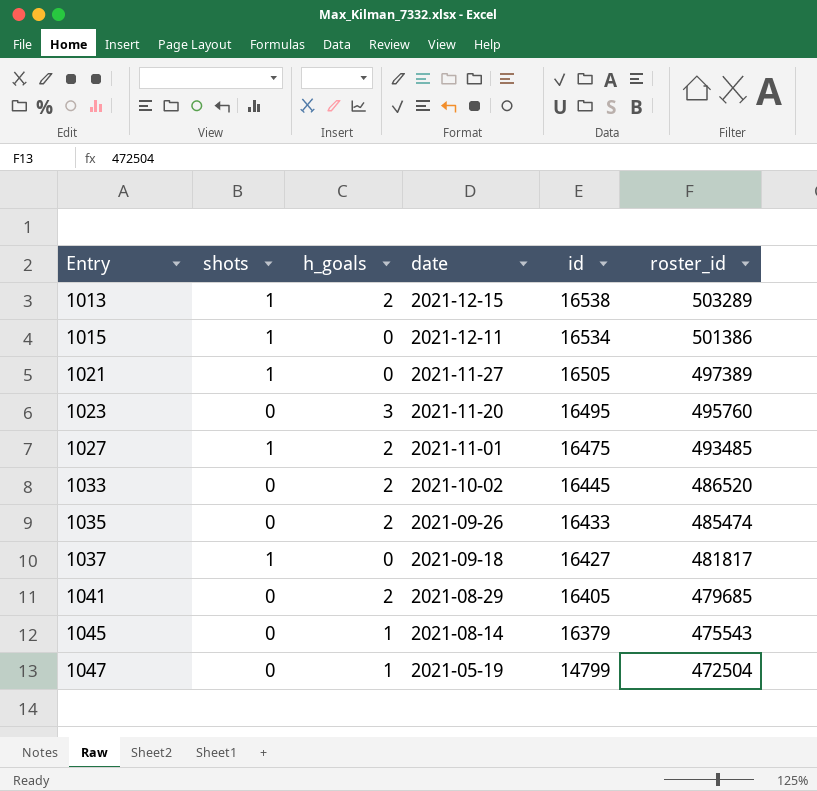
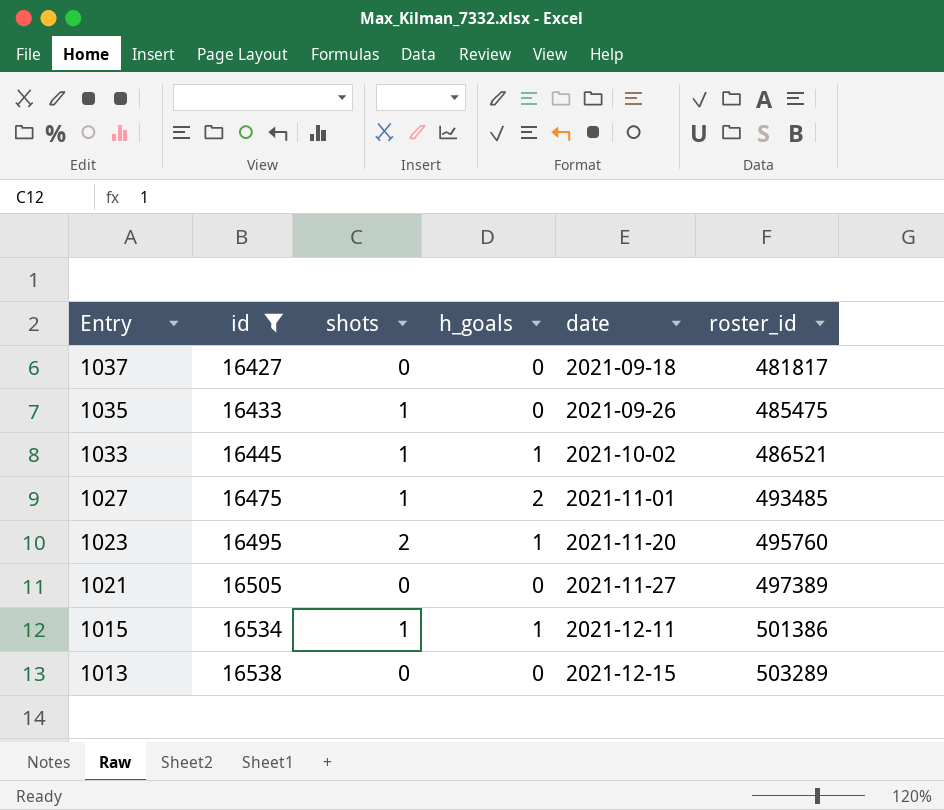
filter: none -> id >= 16427
row order: Entry ascending -> Entry descending
column id | position: 5 -> 2
1037 | shots: 1 -> 0
1035 | shots: 0 -> 1
1035 | h_goals: 2 -> 0
1035 | roster_id: 485474 -> 485475
1033 | shots: 0 -> 1
1033 | h_goals: 2 -> 1
1033 | roster_id: 486520 -> 486521
1023 | shots: 0 -> 2
1023 | h_goals: 3 -> 1
1021 | shots: 1 -> 0
1015 | h_goals: 0 -> 1
1013 | shots: 1 -> 0
1013 | h_goals: 2 -> 0

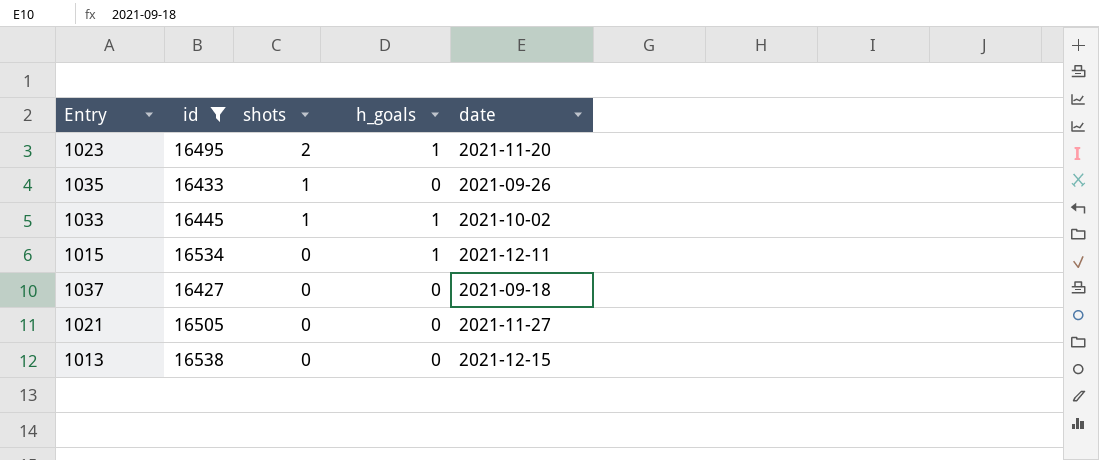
row order: Entry descending -> shots descending
column roster_id | position: 6 -> none
row 1027: 16475 | 1 | 2 | 2021-11-01 | 493485 -> none
1015 | shots: 1 -> 0

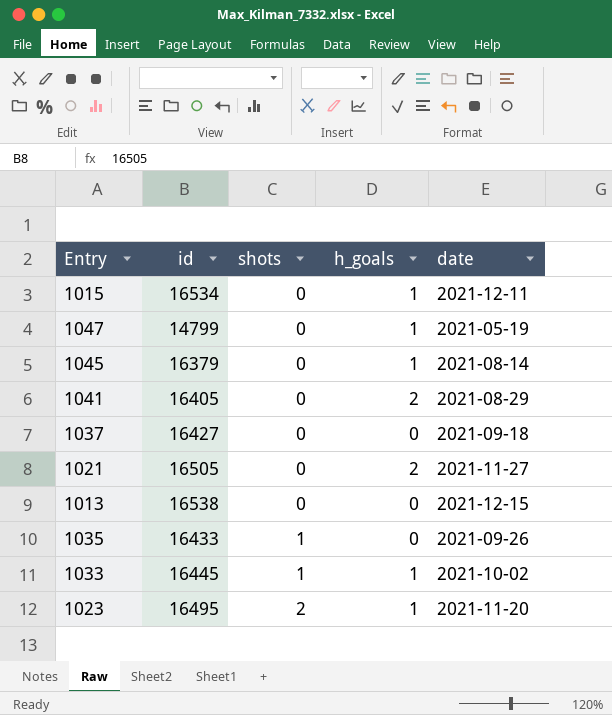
filter: id >= 16427 -> none
row order: shots descending -> shots ascending
1021 | h_goals: 0 -> 2

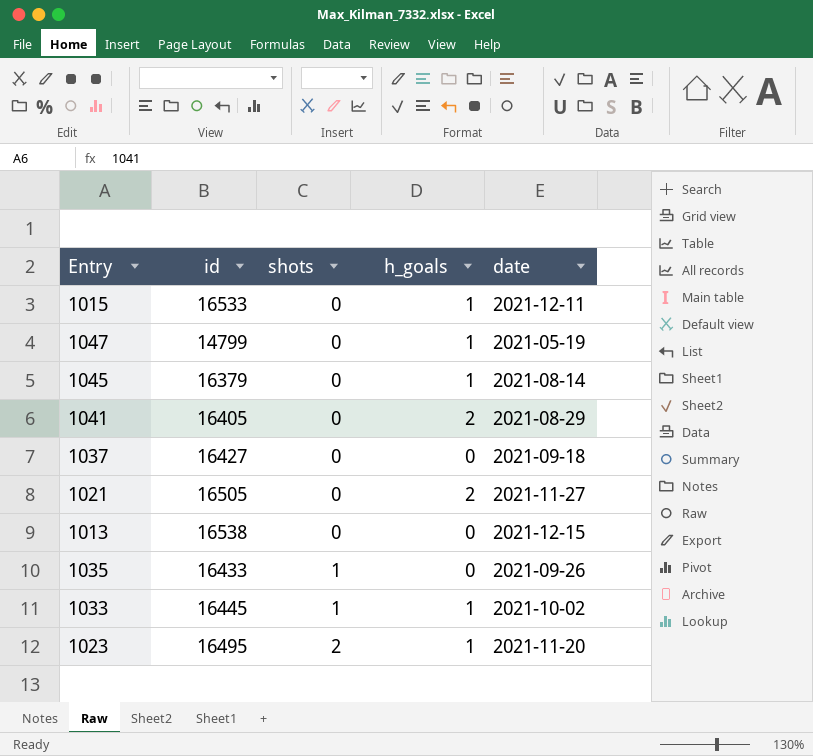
1015 | id: 16534 -> 16533

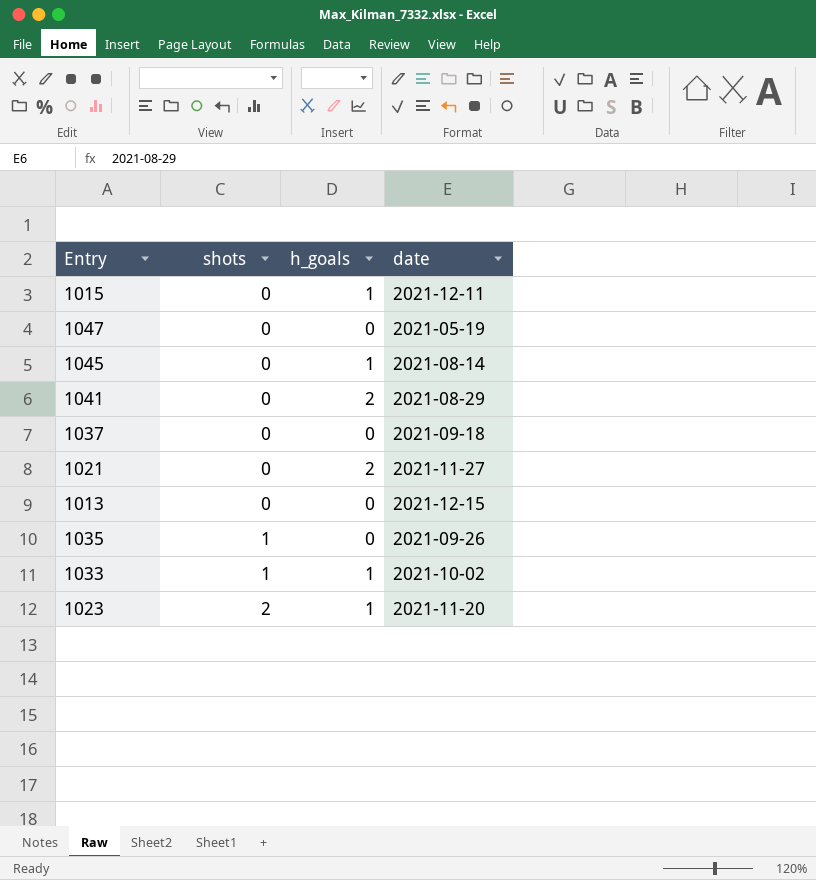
column id | position: 2 -> none
1047 | h_goals: 1 -> 0

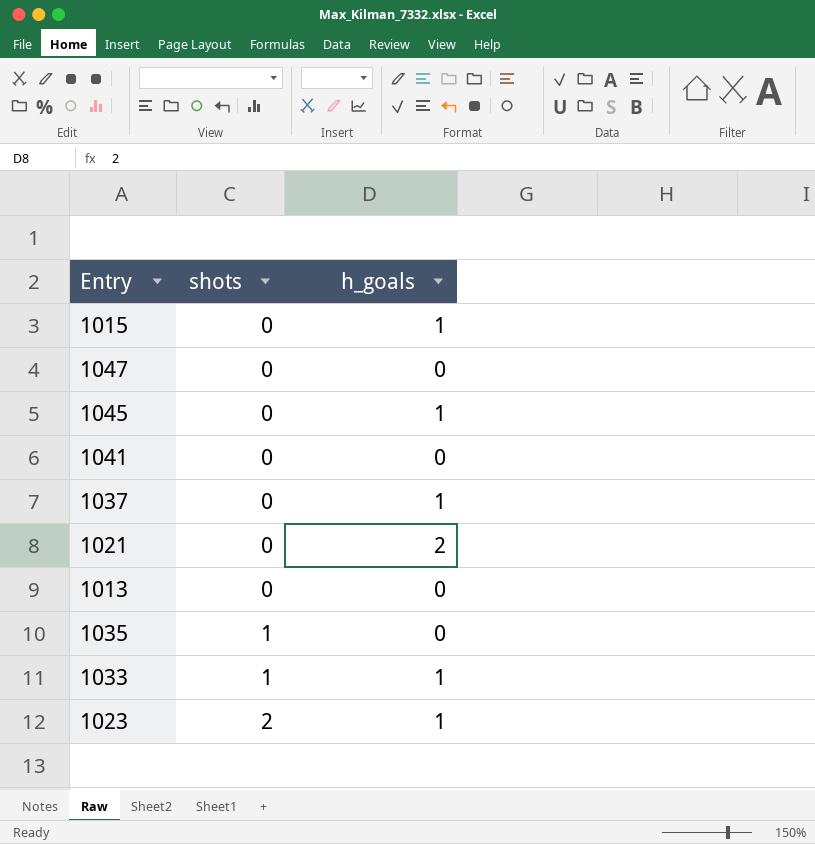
column date | position: 4 -> none
1041 | h_goals: 2 -> 0
1037 | h_goals: 0 -> 1

